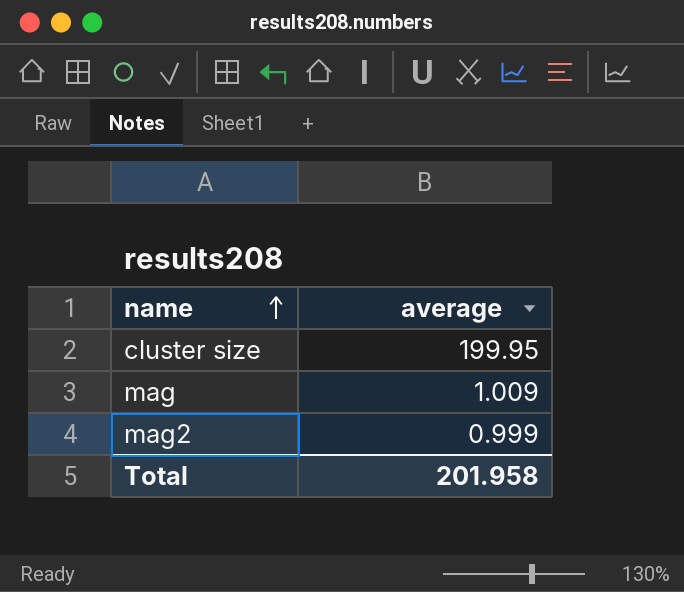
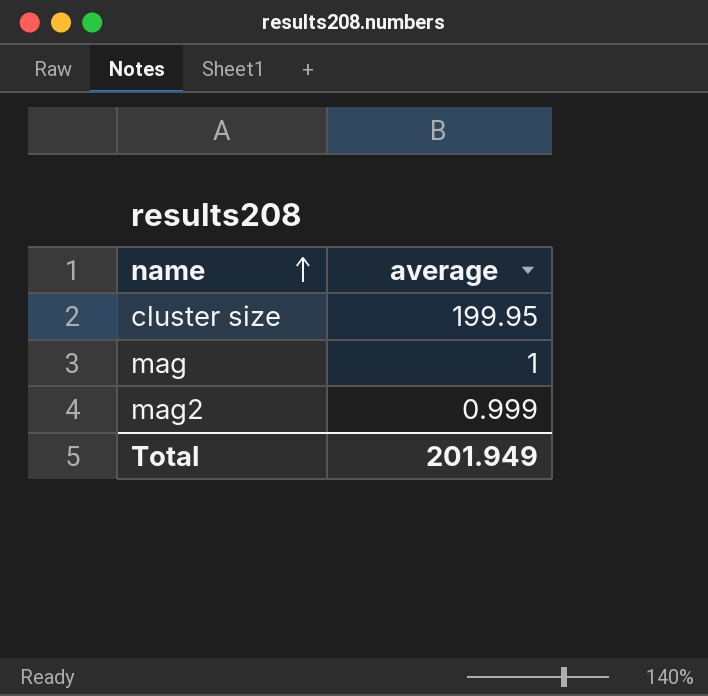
mag | average: 1.009 -> 1
Total | average: 201.958 -> 201.949

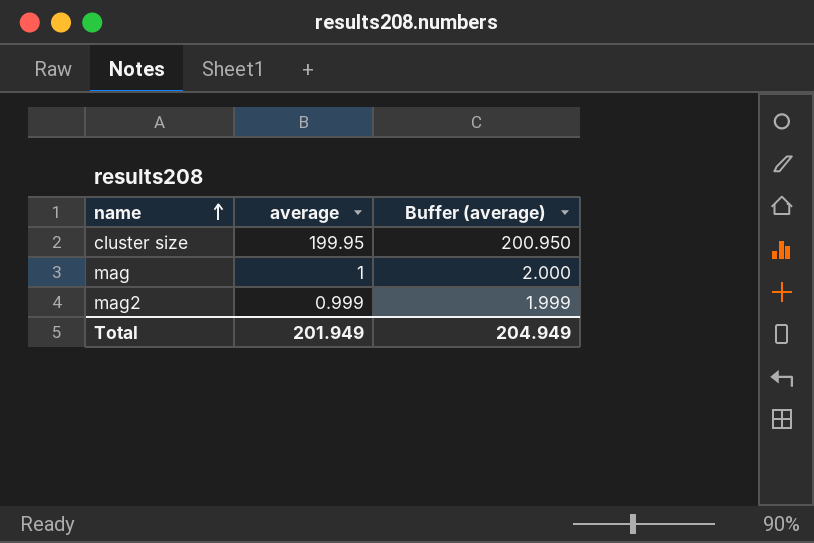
column Buffer (average) | formula: none -> [average] + 1

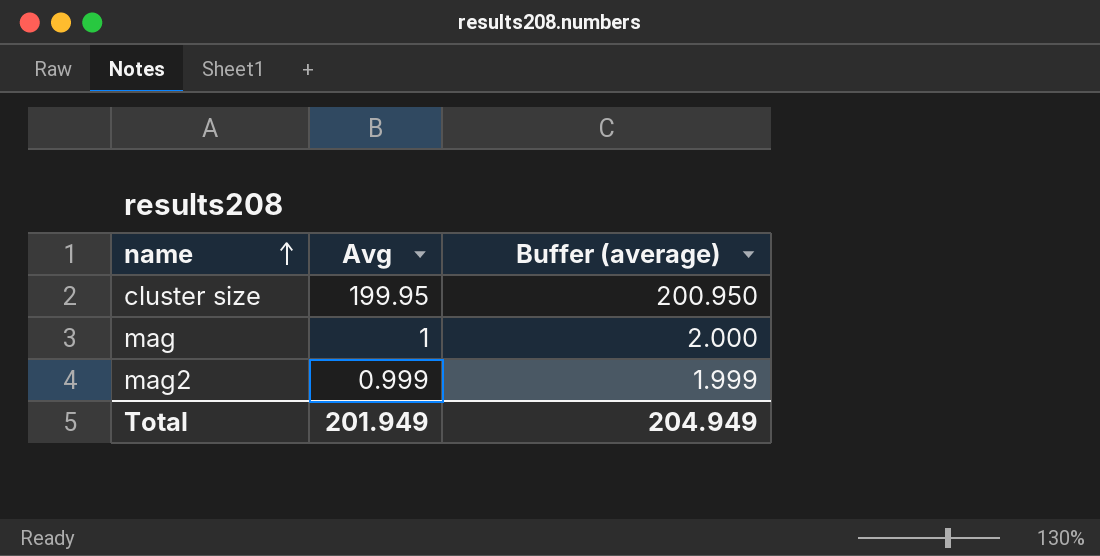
column name: average -> Avg

